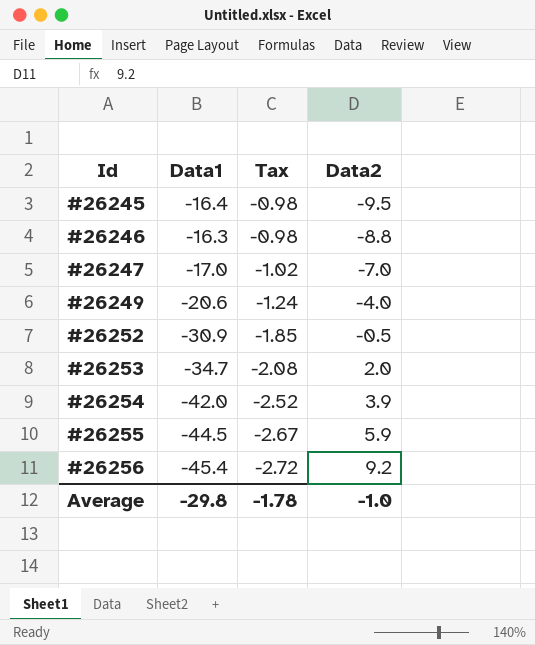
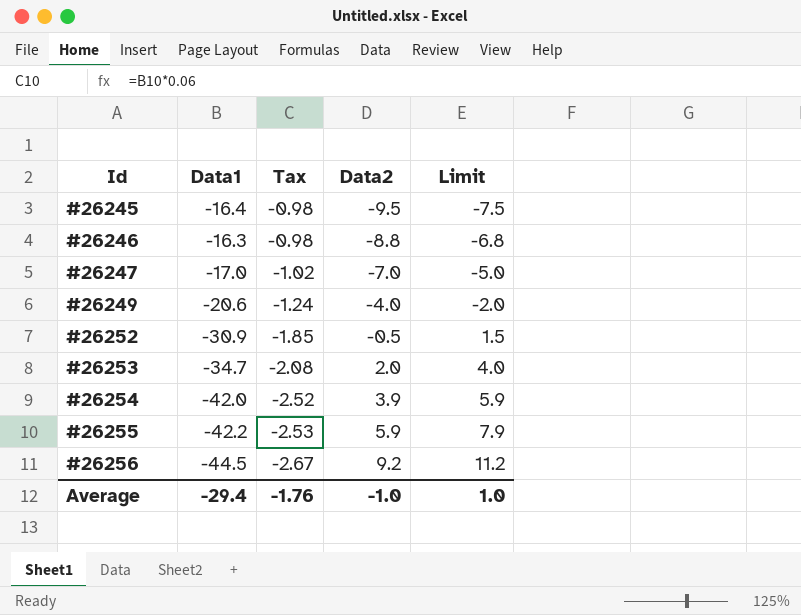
column Limit | formula: none -> [Data2] + 2
#26255 | Data1: -44.5 -> -42.2
#26255 | Tax: -2.67 -> -2.53
#26256 | Data1: -45.4 -> -44.5
#26256 | Tax: -2.72 -> -2.67
Average | Data1: -29.8 -> -29.4
Average | Tax: -1.78 -> -1.76

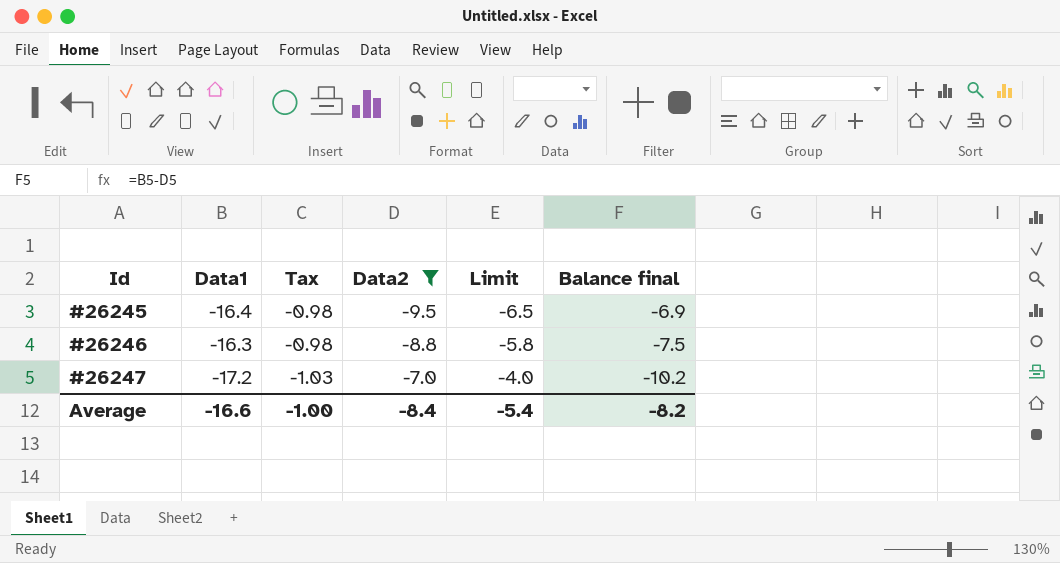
filter: none -> Data2 <= -7.0
column Limit | formula: [Data2] + 2 -> [Data2] + 3
column Balance final | formula: none -> [Data1] - [Data2]
#26247 | Data1: -17.0 -> -17.2
#26247 | Tax: -1.02 -> -1.03
Average | Data1: -29.4 -> -16.6
Average | Tax: -1.76 -> -1.00
Average | Data2: -1.0 -> -8.4
Average | Limit: 1.0 -> -5.4

